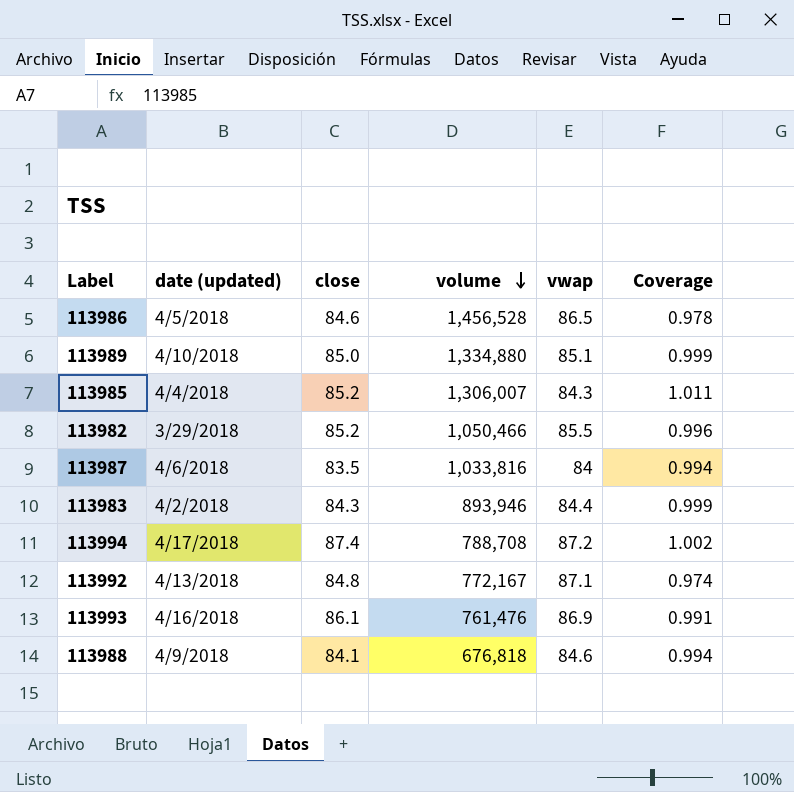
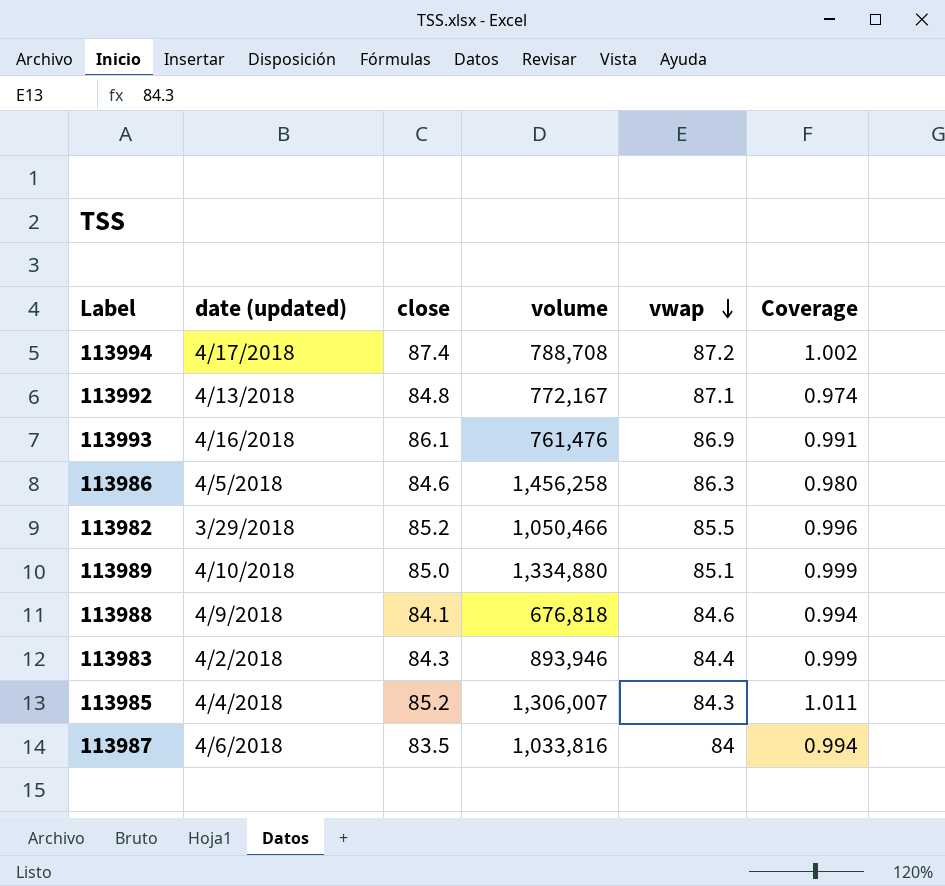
row order: volume descending -> vwap descending
113986 | volume: 1,456,528 -> 1,456,258
113986 | vwap: 86.5 -> 86.3
113986 | Coverage: 0.978 -> 0.980

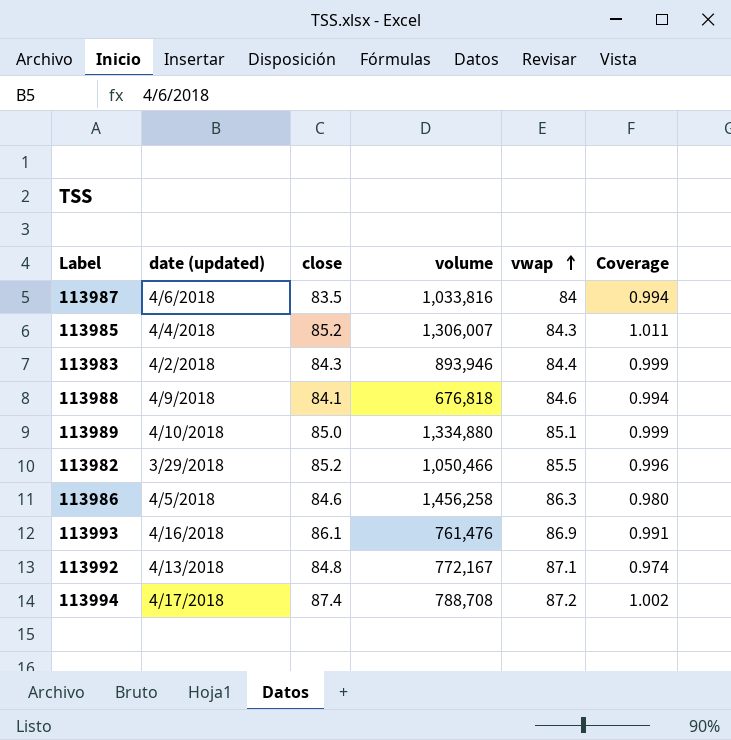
row order: vwap descending -> vwap ascending

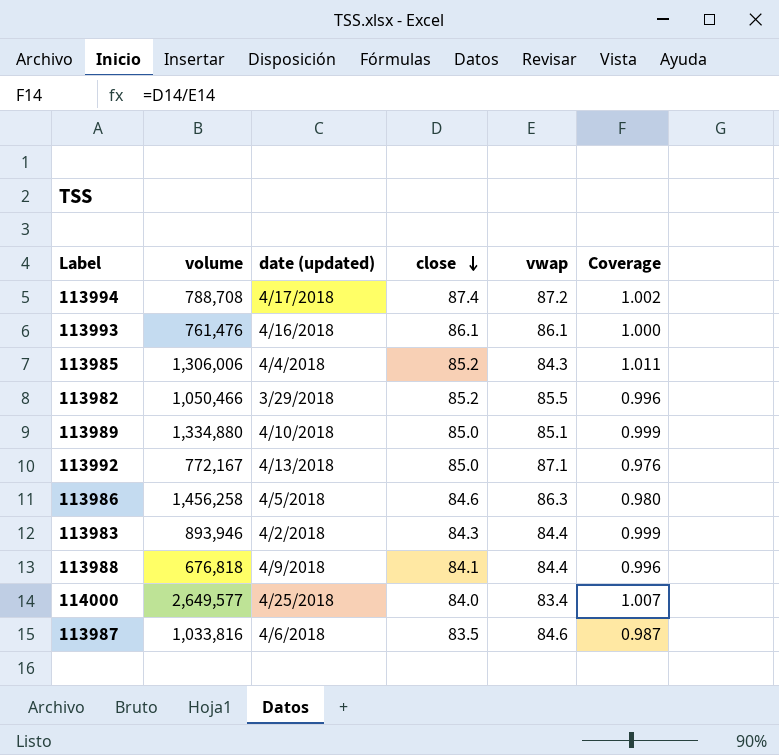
row order: vwap ascending -> close descending
column volume | position: 4 -> 2
113993 | vwap: 86.9 -> 86.1
113993 | Coverage: 0.991 -> 1.000
113985 | volume: 1,306,007 -> 1,306,006
113992 | close: 84.8 -> 85.0
113992 | Coverage: 0.974 -> 0.976
113988 | vwap: 84.6 -> 84.4
113988 | Coverage: 0.994 -> 0.996
row 114000: none -> 2,649,577 | 4/25/2018 | 84.0 | 83.4 | 1.007
113987 | vwap: 84 -> 84.6
113987 | Coverage: 0.994 -> 0.987

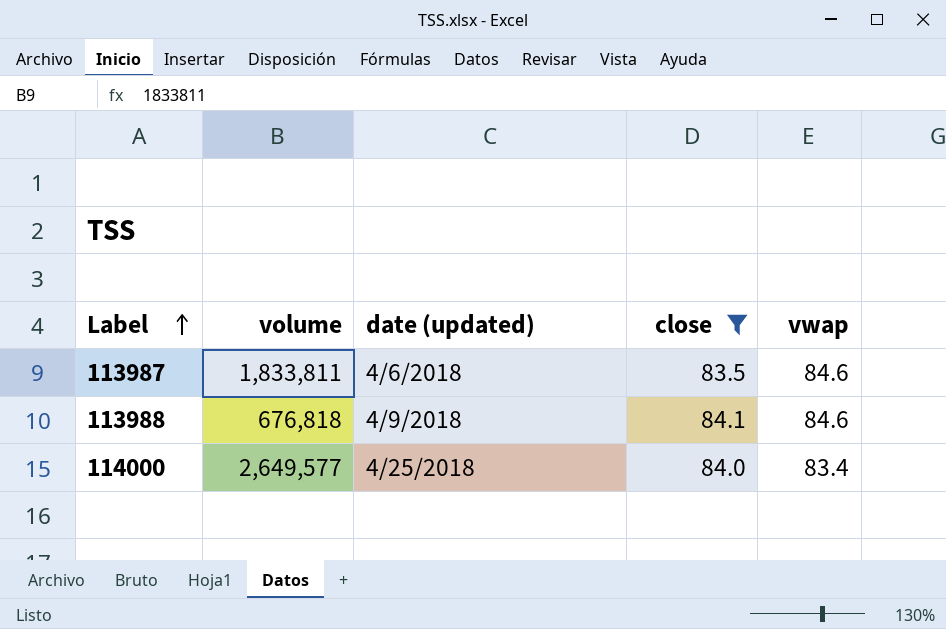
filter: none -> close <= 84.1
row order: close descending -> Label ascending
column Coverage | formula: [close] / [vwap] -> none
113987 | volume: 1,033,816 -> 1,833,811
113988 | vwap: 84.4 -> 84.6

